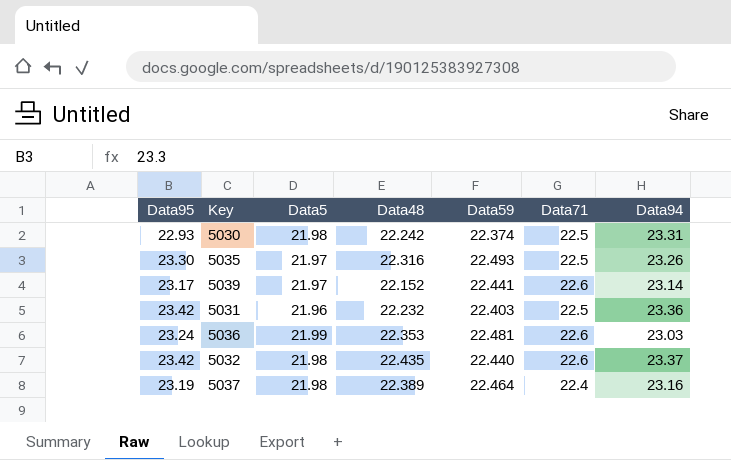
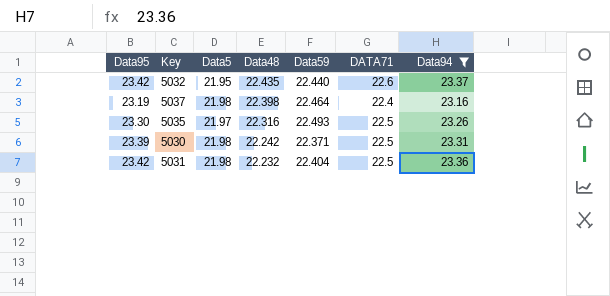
filter: none -> Data94 >= 23.16
row order: none -> Data48 descending
column name: Data71 -> DATA71
5032 | Data5: 21.98 -> 21.95
5037 | Data48: 22.389 -> 22.398
5030 | Data95: 22.93 -> 23.39
5030 | Data59: 22.374 -> 22.371
5031 | Data5: 21.96 -> 21.98
5031 | Data59: 22.403 -> 22.404

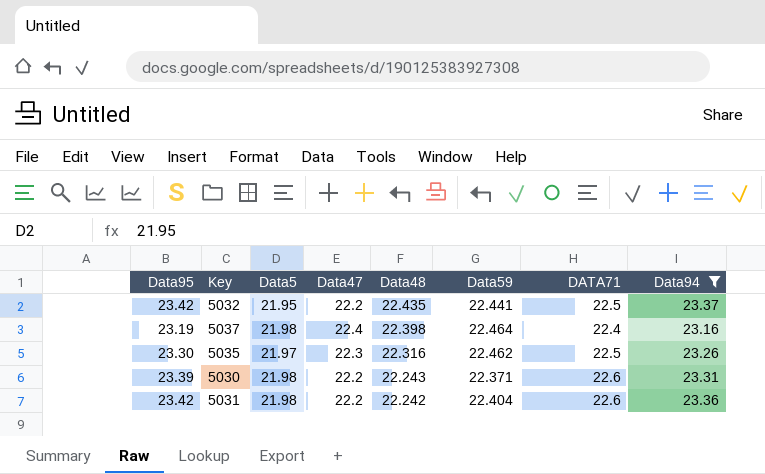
column Data47 | position: none -> 4
5032 | Data59: 22.440 -> 22.441
5032 | DATA71: 22.6 -> 22.5
5035 | Data59: 22.493 -> 22.462
5030 | Data48: 22.242 -> 22.243
5030 | DATA71: 22.5 -> 22.6
5031 | Data48: 22.232 -> 22.242
5031 | DATA71: 22.5 -> 22.6

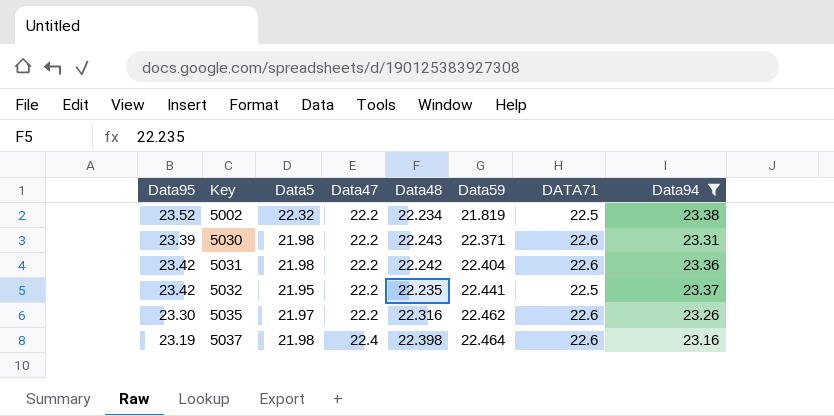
row order: Data48 descending -> Key ascending
row 5002: none -> 23.52 | 22.32 | 22.2 | 22.234 | 21.819 | 22.5 | 23.38
5032 | Data48: 22.435 -> 22.235
5035 | Data47: 22.3 -> 22.2
5035 | DATA71: 22.5 -> 22.6
5037 | DATA71: 22.4 -> 22.6

